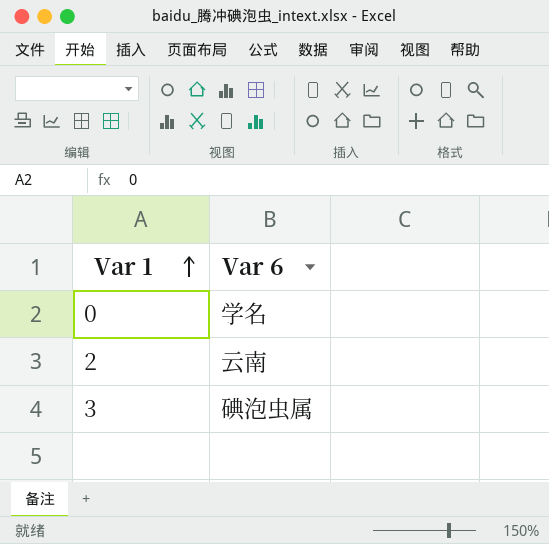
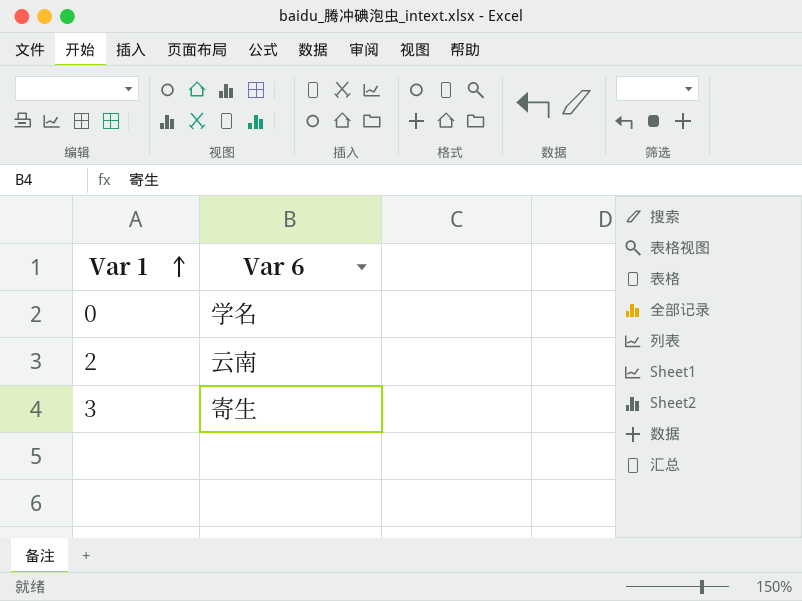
3 | Var 6: 碘泡虫属 -> 寄生

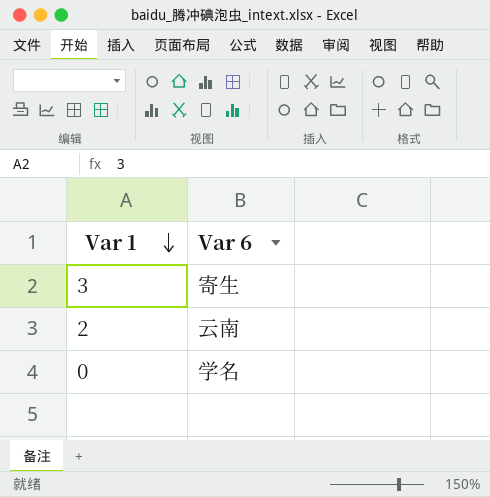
row order: Var 1 ascending -> Var 1 descending

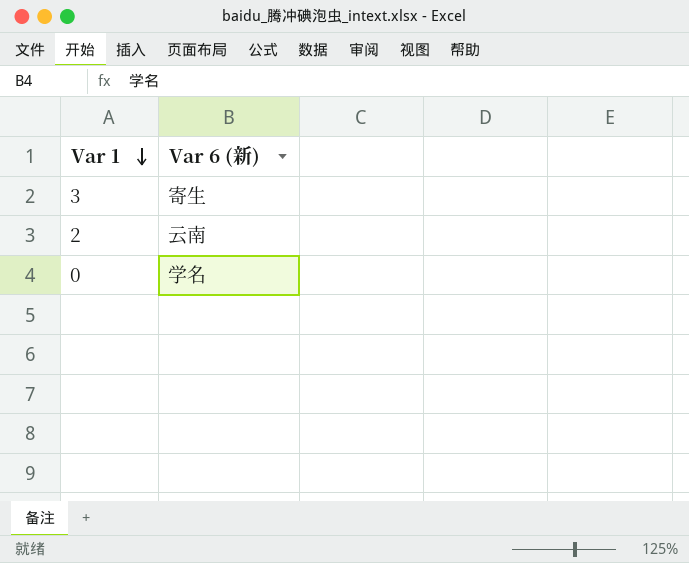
column name: Var 6 -> Var 6 (新)

